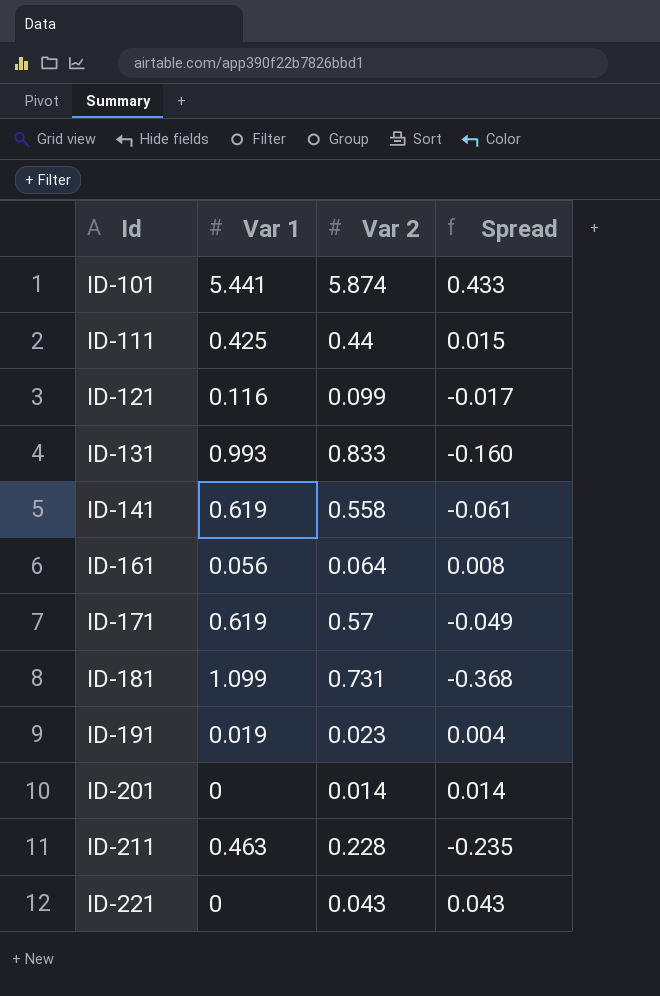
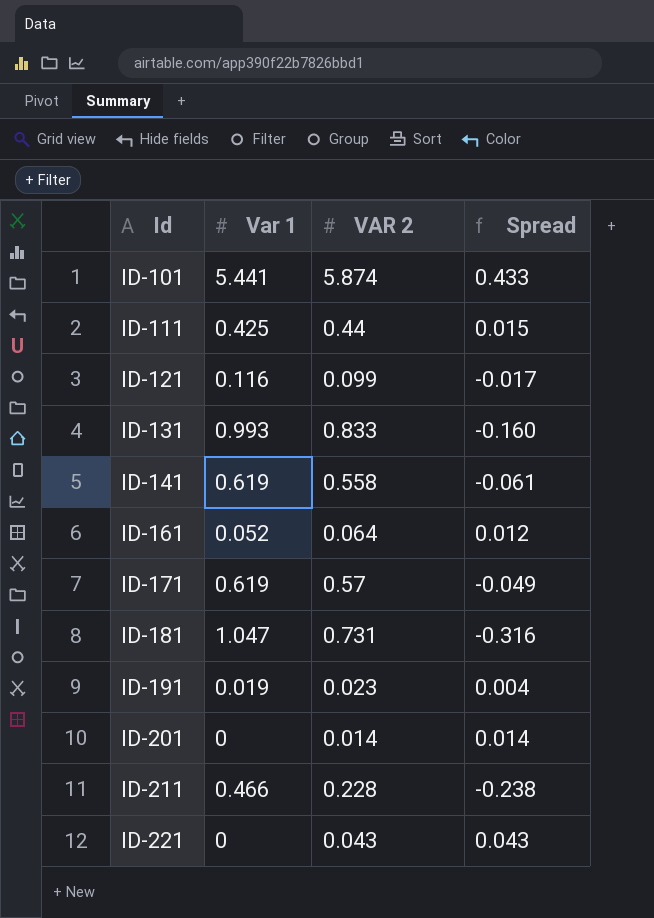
column name: Var 2 -> VAR 2
ID-161 | Var 1: 0.056 -> 0.052
ID-161 | Spread: 0.008 -> 0.012
ID-181 | Var 1: 1.099 -> 1.047
ID-181 | Spread: -0.368 -> -0.316
ID-211 | Var 1: 0.463 -> 0.466
ID-211 | Spread: -0.235 -> -0.238

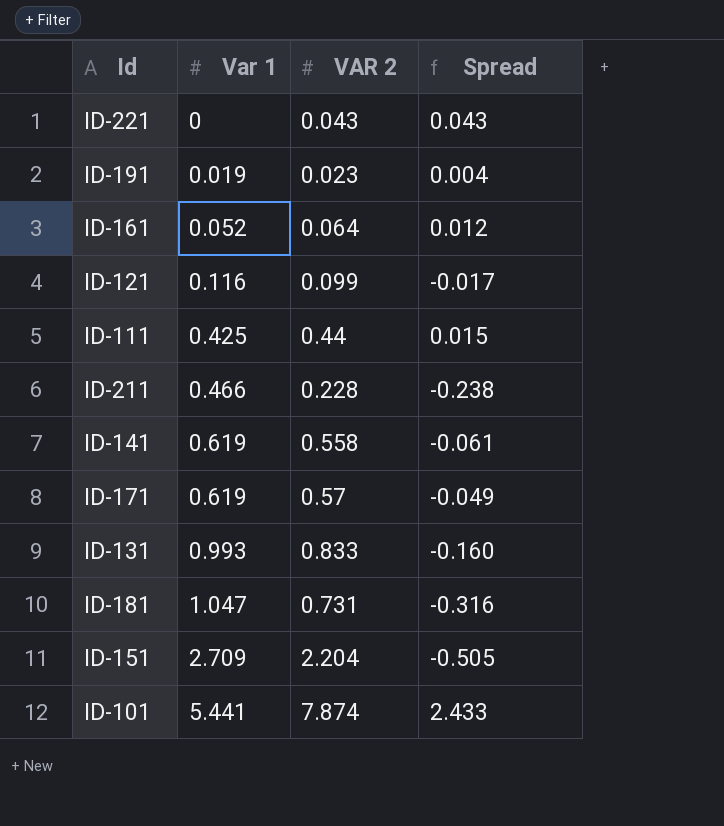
row order: Id ascending -> Var 1 ascending
row ID-201: 0 | 0.014 | 0.014 -> none
row ID-151: none -> 2.709 | 2.204 | -0.505
ID-101 | VAR 2: 5.874 -> 7.874
ID-101 | Spread: 0.433 -> 2.433

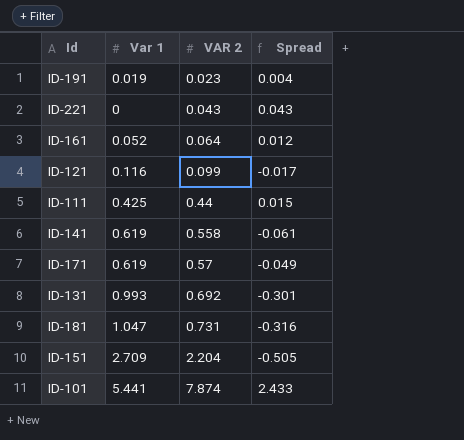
row order: Var 1 ascending -> VAR 2 ascending
row ID-211: 0.466 | 0.228 | -0.238 -> none
ID-131 | VAR 2: 0.833 -> 0.692
ID-131 | Spread: -0.160 -> -0.301

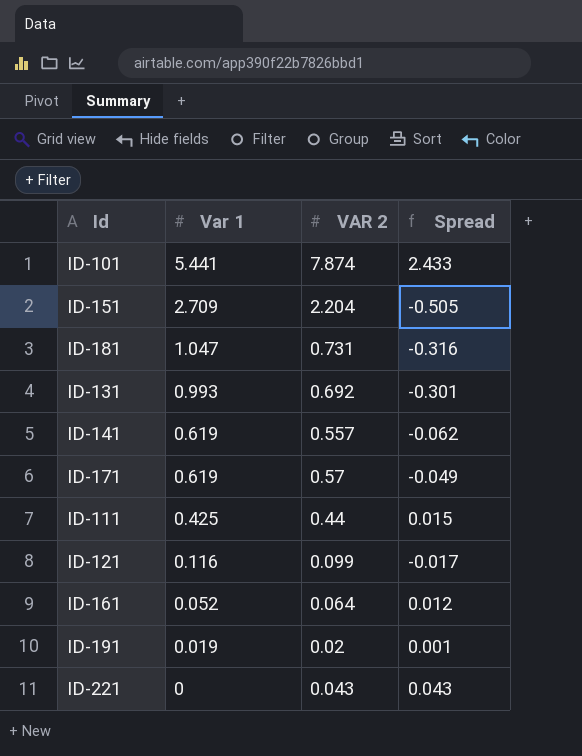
row order: VAR 2 ascending -> Var 1 descending
ID-141 | VAR 2: 0.558 -> 0.557
ID-141 | Spread: -0.061 -> -0.062
ID-191 | VAR 2: 0.023 -> 0.02
ID-191 | Spread: 0.004 -> 0.001

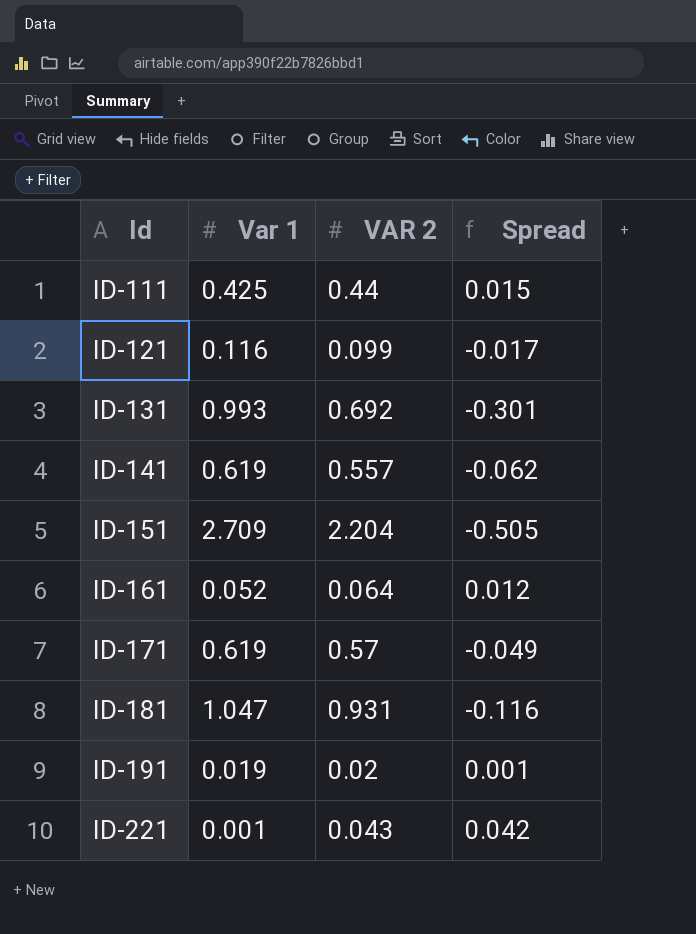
row order: Var 1 descending -> Id ascending
row ID-101: 5.441 | 7.874 | 2.433 -> none
ID-181 | VAR 2: 0.731 -> 0.931
ID-181 | Spread: -0.316 -> -0.116
ID-221 | Var 1: 0 -> 0.001
ID-221 | Spread: 0.043 -> 0.042

